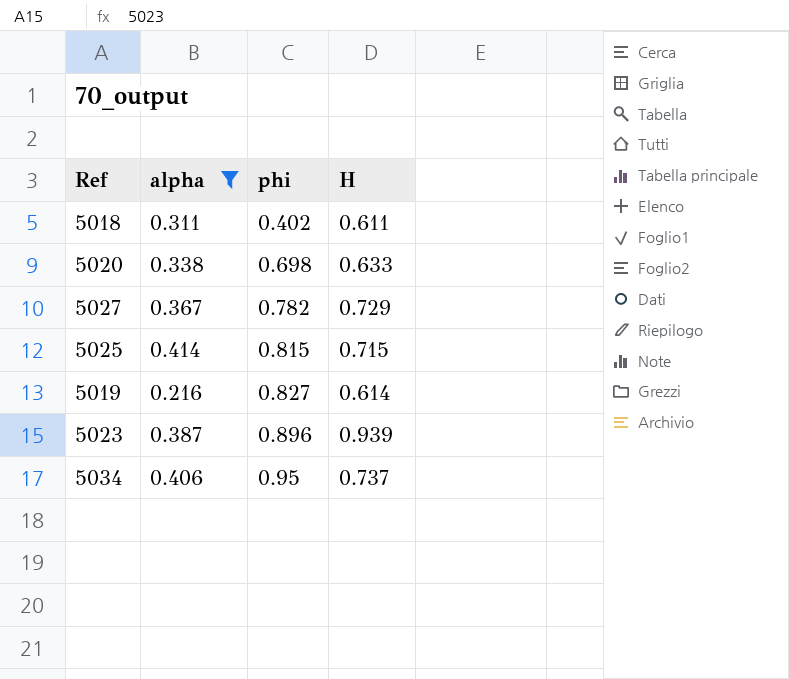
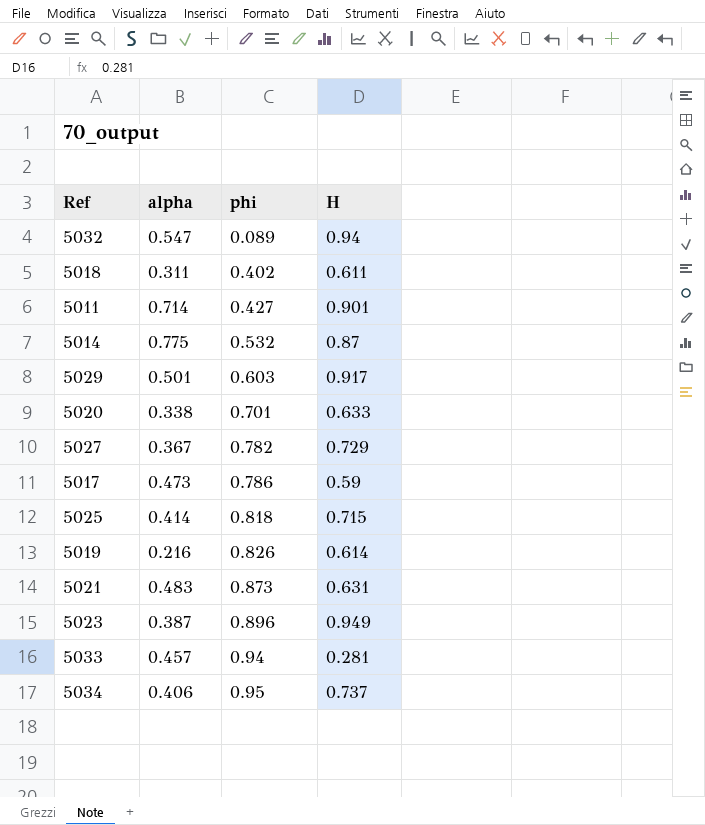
filter: alpha <= 0.414 -> none
5020 | phi: 0.698 -> 0.701
5025 | phi: 0.815 -> 0.818
5019 | phi: 0.827 -> 0.826
5023 | H: 0.939 -> 0.949

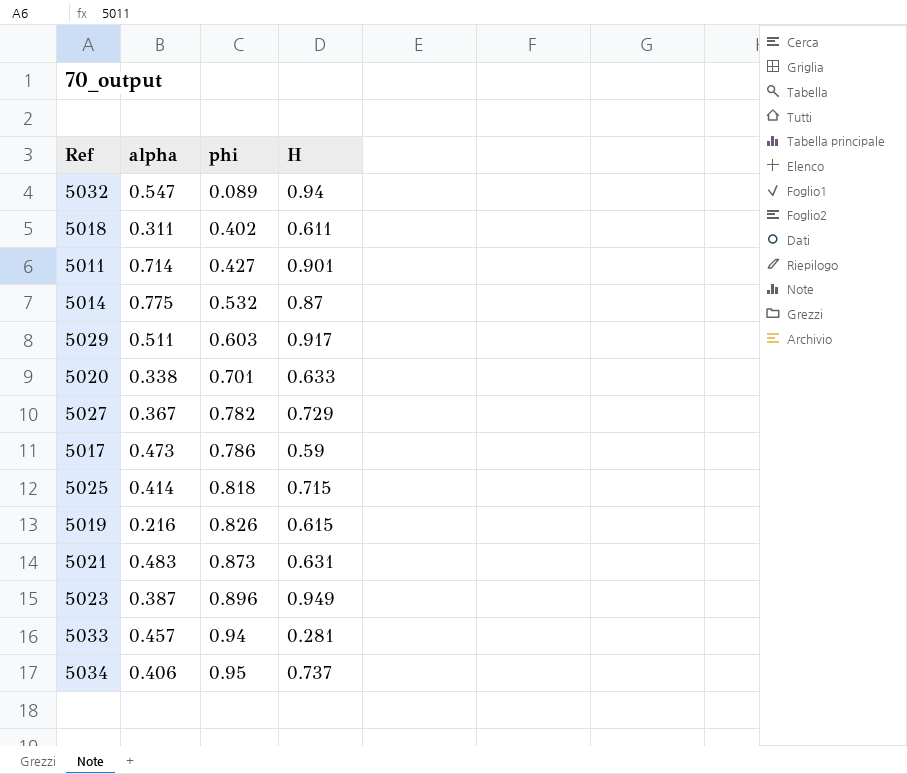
5029 | alpha: 0.501 -> 0.511
5019 | H: 0.614 -> 0.615

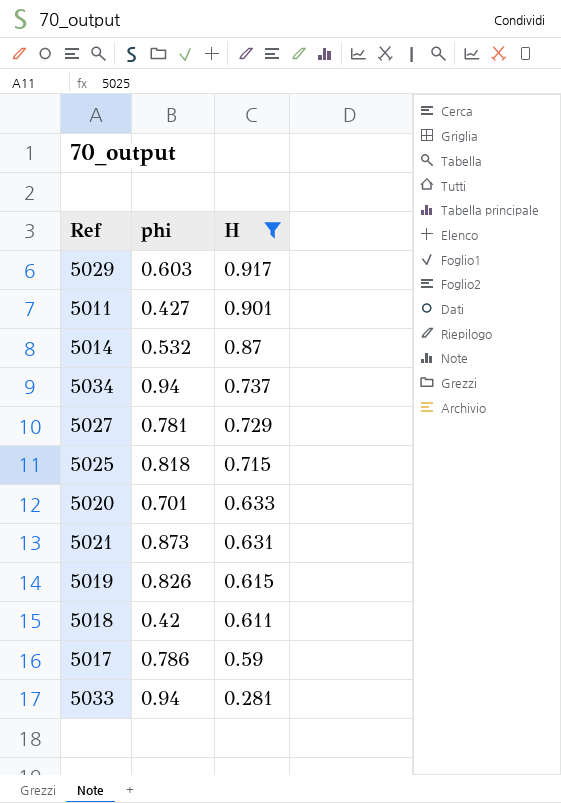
filter: none -> H <= 0.917
row order: phi ascending -> H descending
column alpha | position: 2 -> none
5034 | phi: 0.95 -> 0.94
5027 | phi: 0.782 -> 0.781
5018 | phi: 0.402 -> 0.42

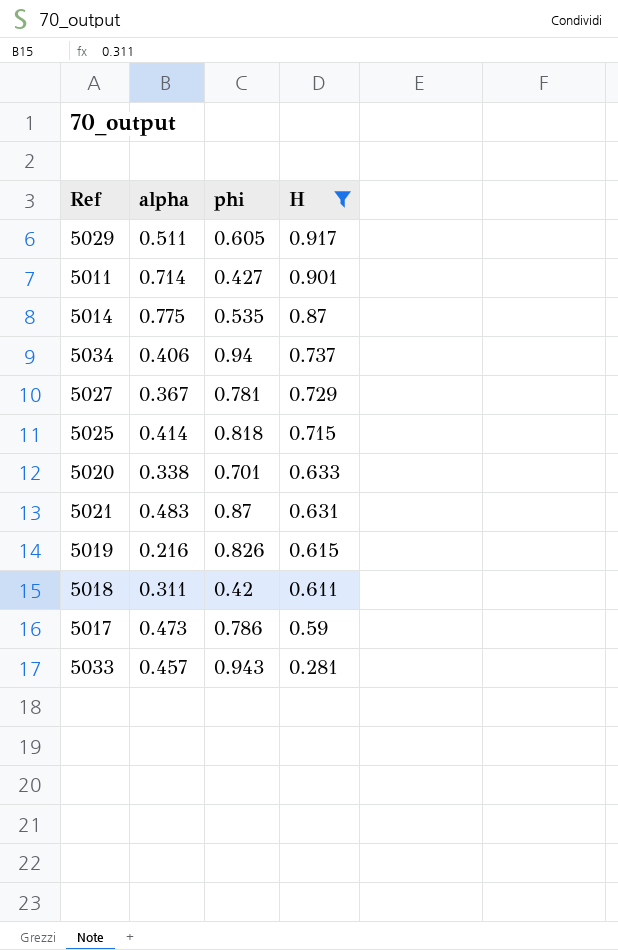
column alpha | position: none -> 2
5029 | phi: 0.603 -> 0.605
5014 | phi: 0.532 -> 0.535
5021 | phi: 0.873 -> 0.87
5033 | phi: 0.94 -> 0.943

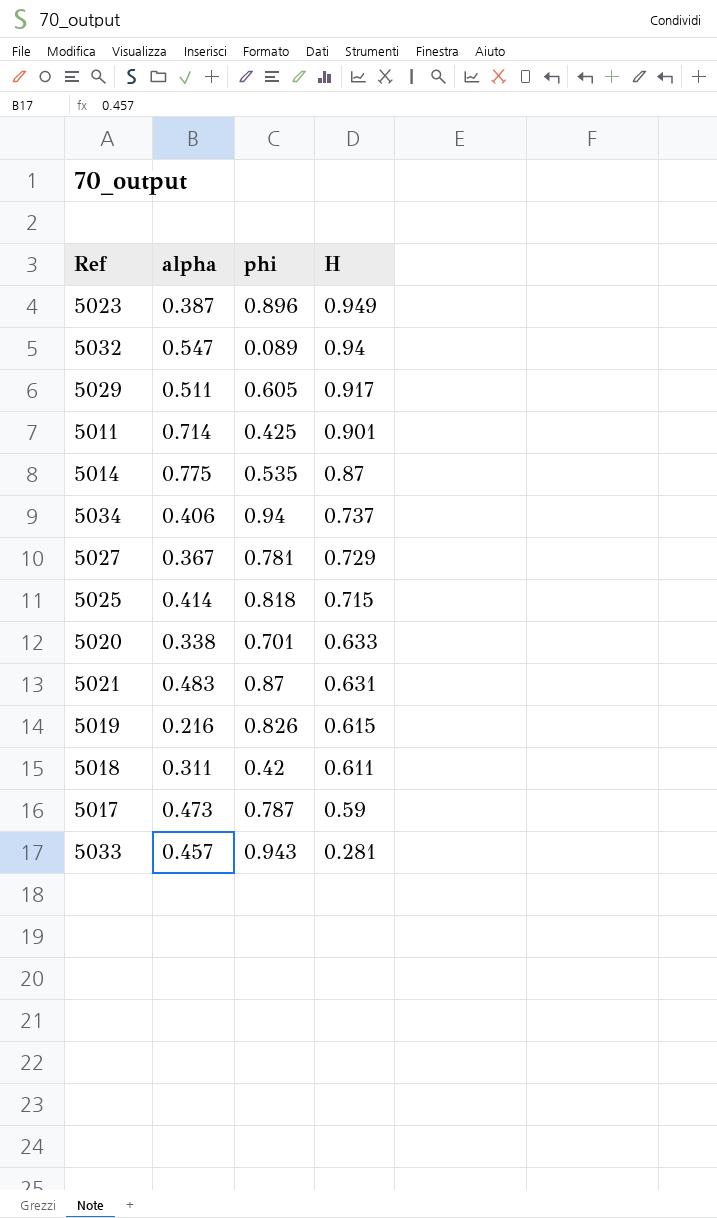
filter: H <= 0.917 -> none
5011 | phi: 0.427 -> 0.425
5017 | phi: 0.786 -> 0.787

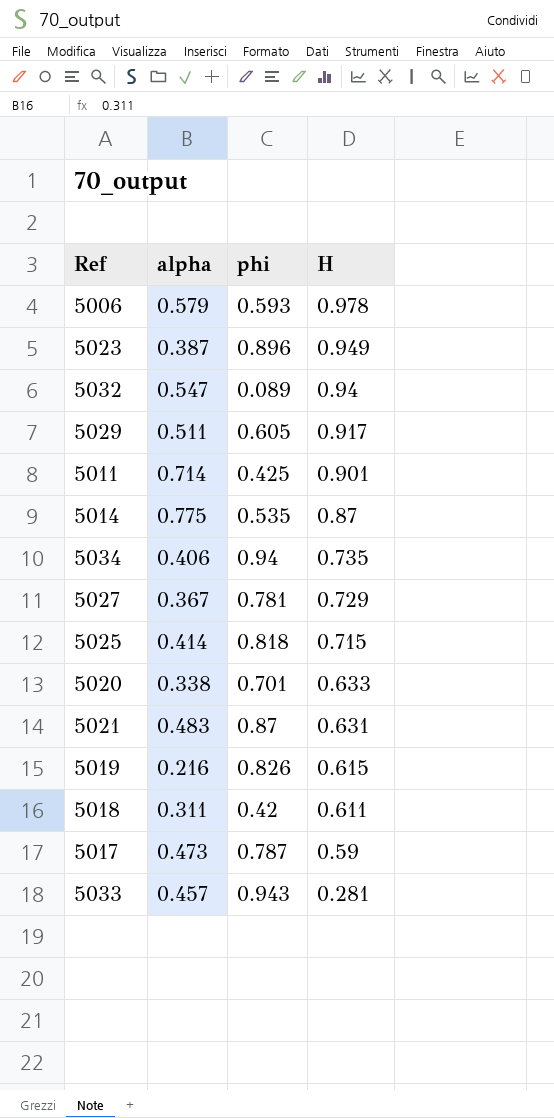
row 5006: none -> 0.579 | 0.593 | 0.978
5034 | H: 0.737 -> 0.735

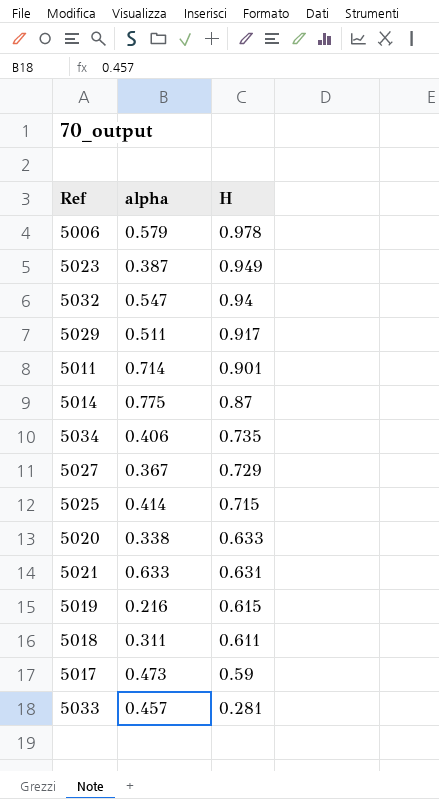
column phi | position: 3 -> none
5021 | alpha: 0.483 -> 0.633

